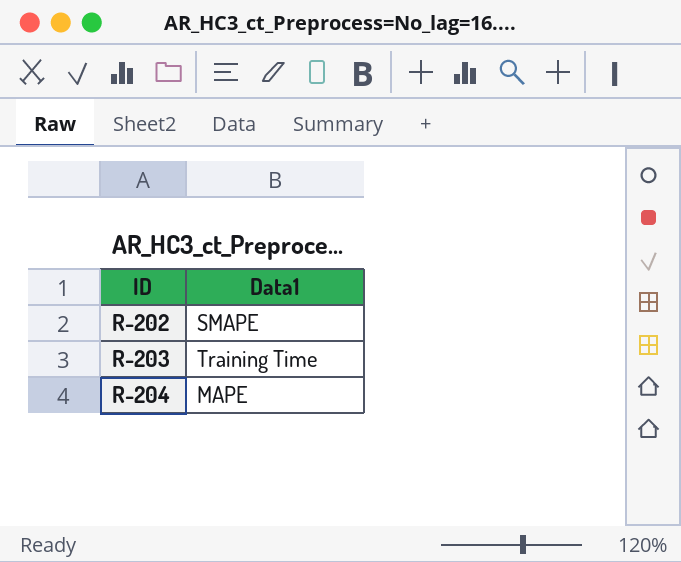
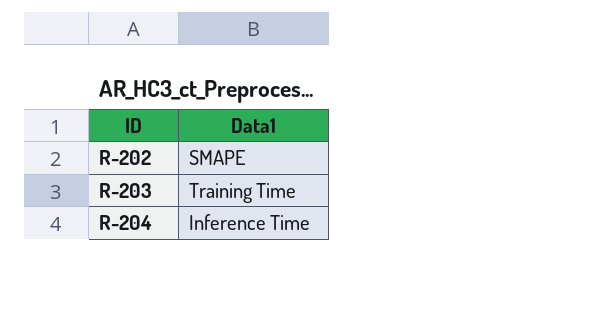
R-204 | Data1: MAPE -> Inference Time

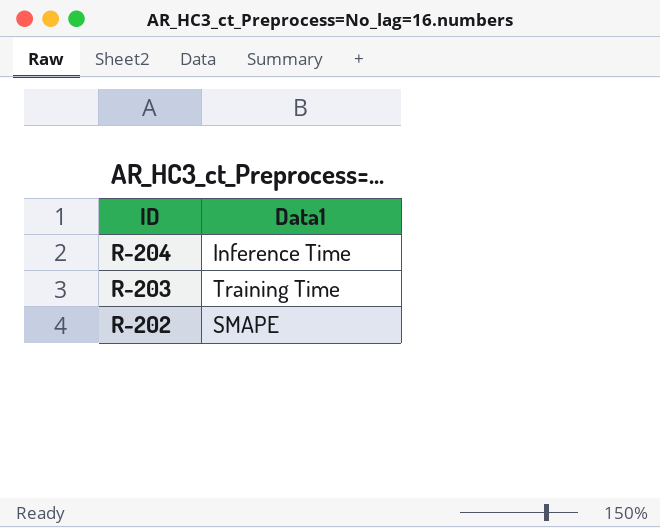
row order: ID ascending -> ID descending

